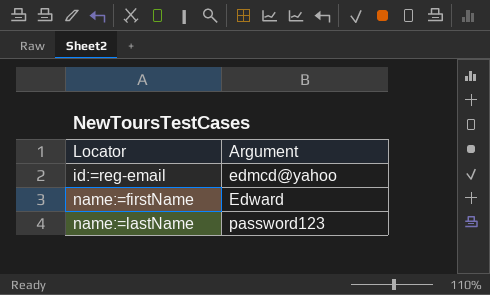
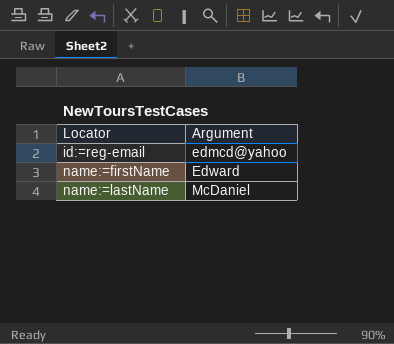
name:=lastName | Argument: password123 -> McDaniel

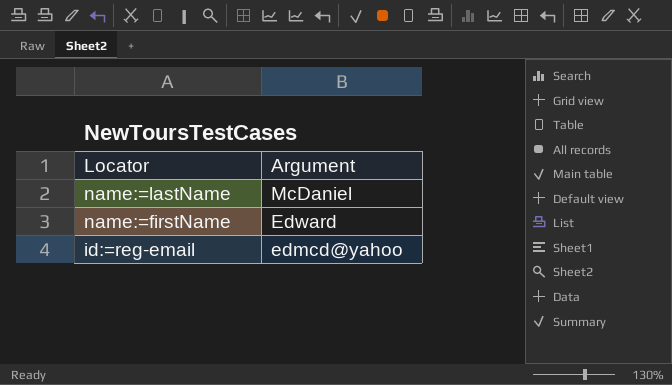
row order: Locator ascending -> Locator descending

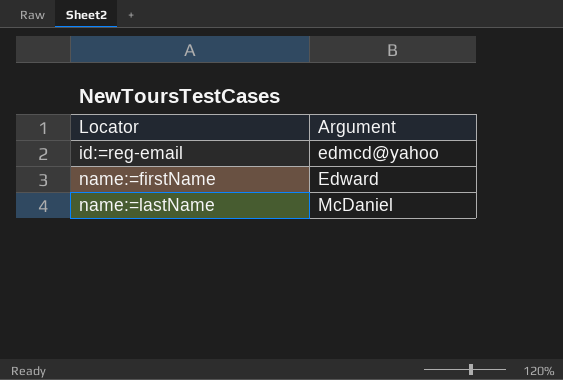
row order: Locator descending -> Locator ascending

